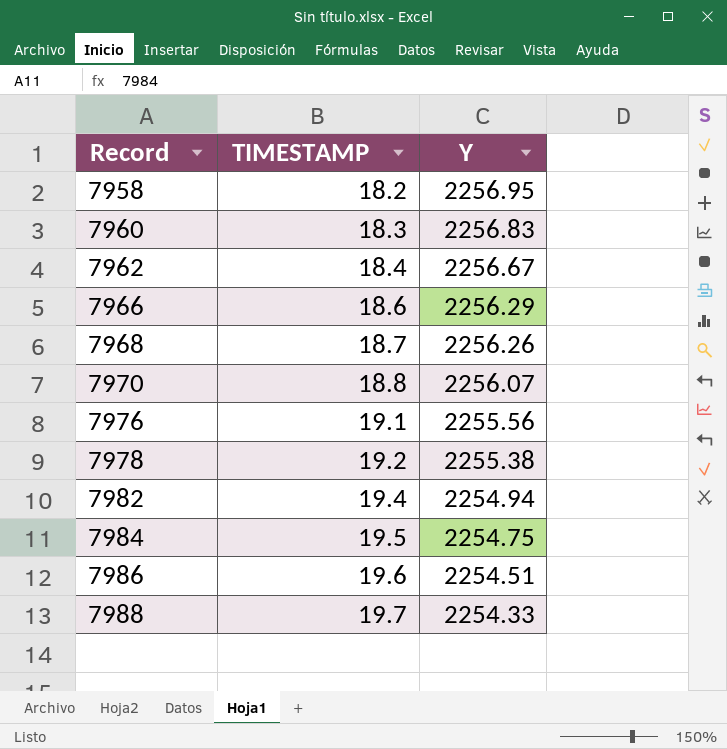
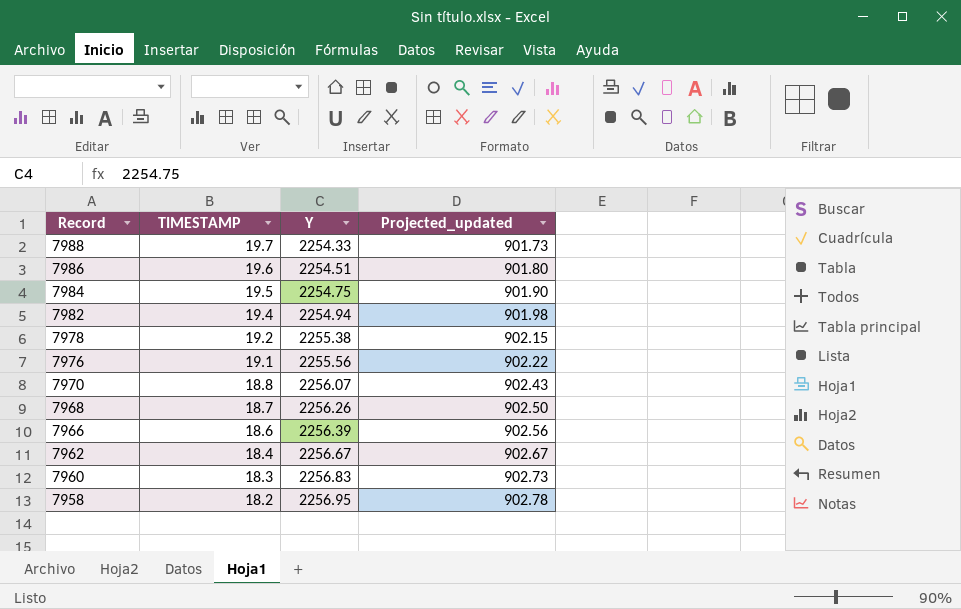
row order: Record ascending -> Record descending
column Projected_updated | formula: none -> [Y] * 0.4
7966 | Y: 2256.29 -> 2256.39

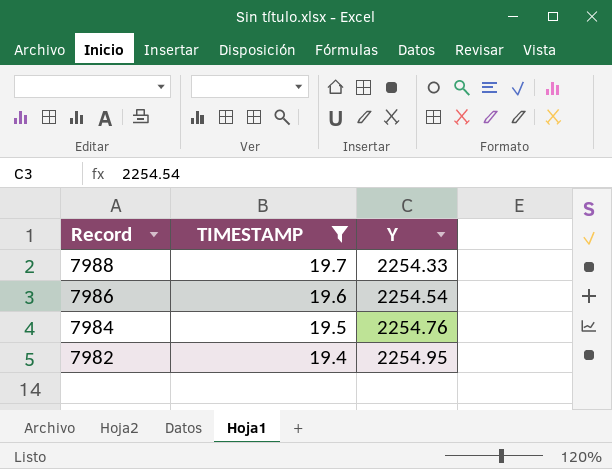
filter: none -> TIMESTAMP >= 19.4
column Projected_updated | formula: [Y] * 0.4 -> none
7986 | Y: 2254.51 -> 2254.54
7984 | Y: 2254.75 -> 2254.76
7982 | Y: 2254.94 -> 2254.95

